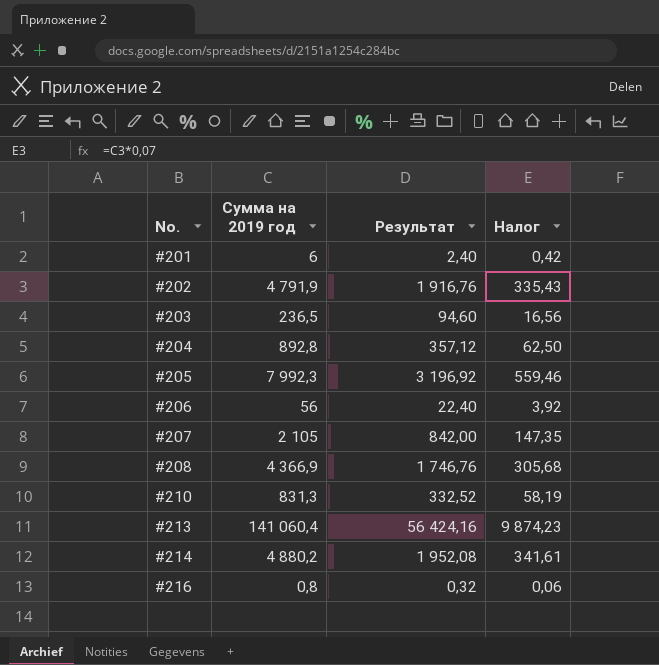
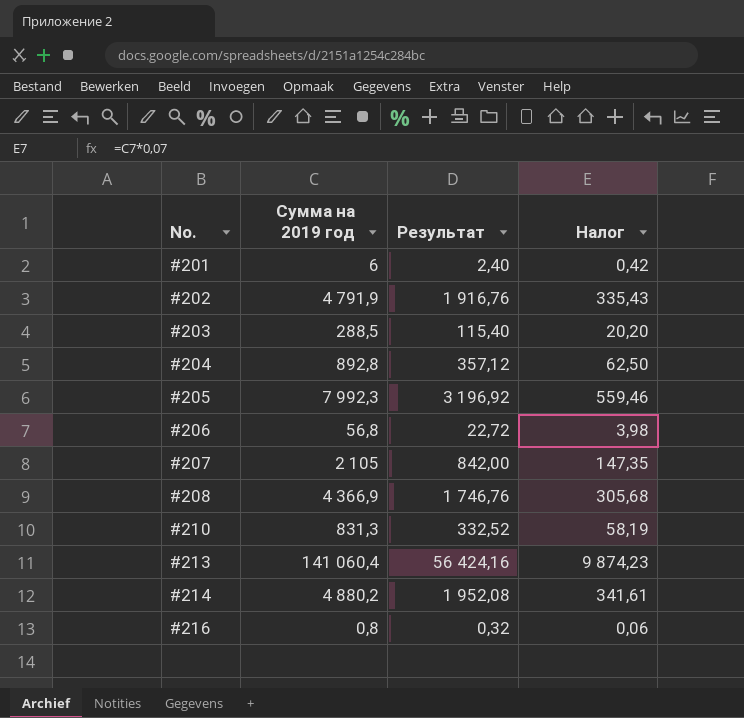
#203 | Сумма на 2019 год: 236,5 -> 288,5
#203 | Результат: 94,60 -> 115,40
#203 | Налог: 16,56 -> 20,20
#206 | Сумма на 2019 год: 56 -> 56,8
#206 | Результат: 22,40 -> 22,72
#206 | Налог: 3,92 -> 3,98

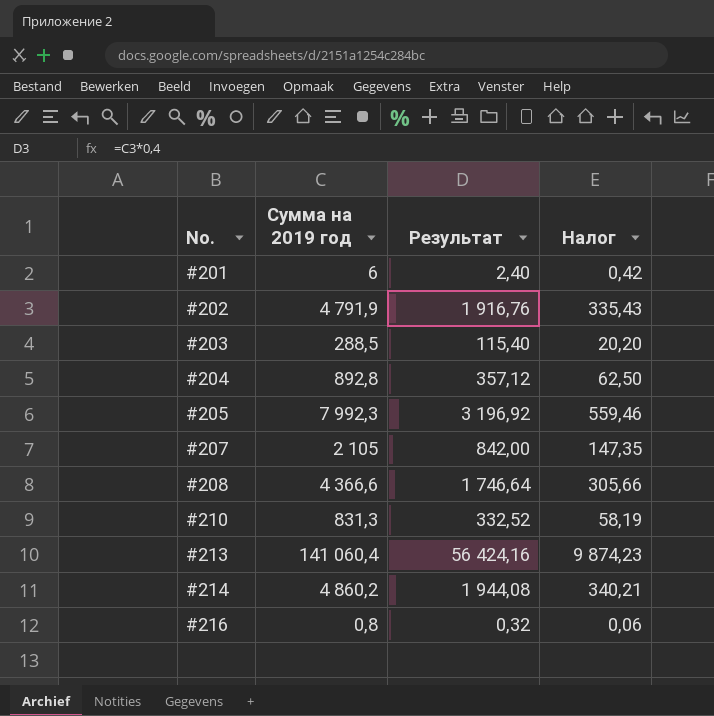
row #206: 56,8 | 22,72 | 3,98 -> none
#208 | Сумма на 2019 год: 4 366,9 -> 4 366,6
#208 | Результат: 1 746,76 -> 1 746,64
#208 | Налог: 305,68 -> 305,66
#214 | Сумма на 2019 год: 4 880,2 -> 4 860,2
#214 | Результат: 1 952,08 -> 1 944,08
#214 | Налог: 341,61 -> 340,21

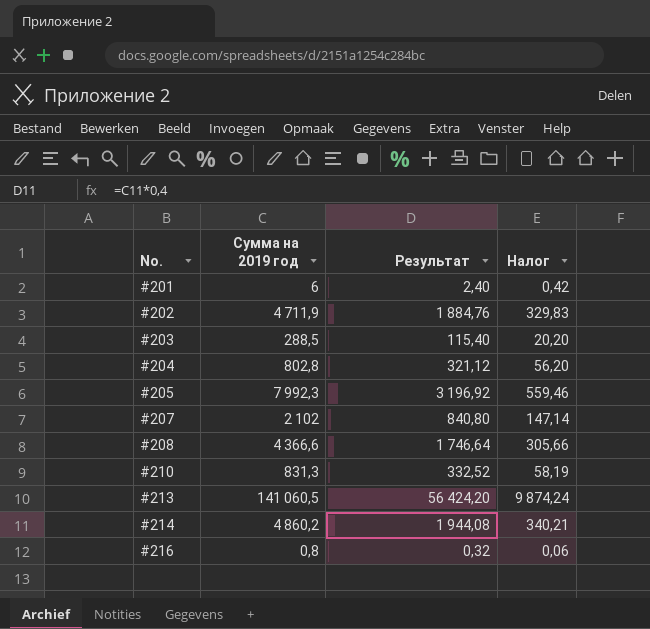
#202 | Сумма на 2019 год: 4 791,9 -> 4 711,9
#202 | Результат: 1 916,76 -> 1 884,76
#202 | Налог: 335,43 -> 329,83
#204 | Сумма на 2019 год: 892,8 -> 802,8
#204 | Результат: 357,12 -> 321,12
#204 | Налог: 62,50 -> 56,20
#207 | Сумма на 2019 год: 2 105 -> 2 102
#207 | Результат: 842,00 -> 840,80
#207 | Налог: 147,35 -> 147,14
#213 | Сумма на 2019 год: 141 060,4 -> 141 060,5
#213 | Результат: 56 424,16 -> 56 424,20
#213 | Налог: 9 874,23 -> 9 874,24

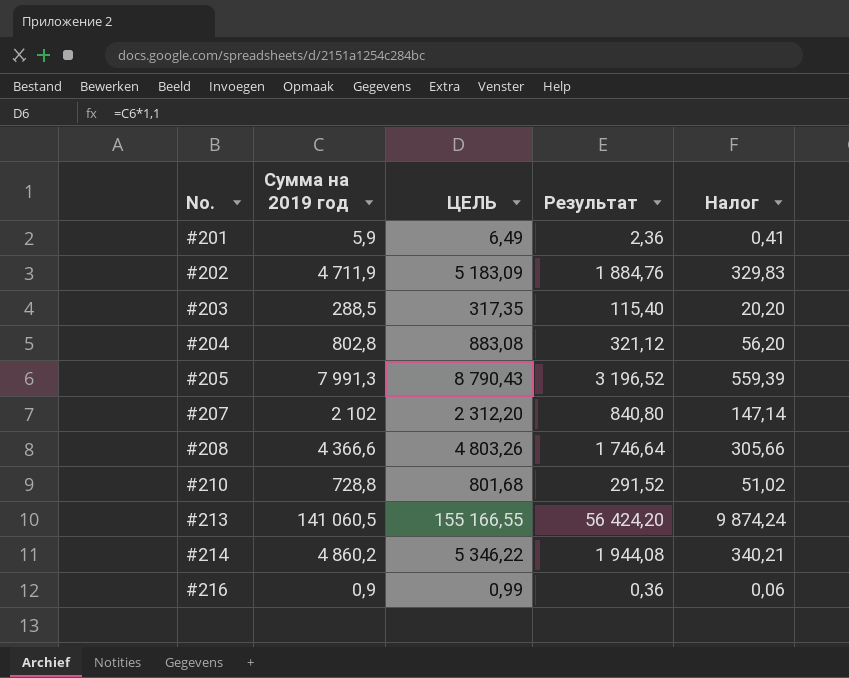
column ЦЕЛЬ | formula: none -> [Сумма на 2019 год] * 1,1
#201 | Сумма на 2019 год: 6 -> 5,9
#201 | Результат: 2,40 -> 2,36
#201 | Налог: 0,42 -> 0,41
#205 | Сумма на 2019 год: 7 992,3 -> 7 991,3
#205 | Результат: 3 196,92 -> 3 196,52
#205 | Налог: 559,46 -> 559,39
#210 | Сумма на 2019 год: 831,3 -> 728,8
#210 | Результат: 332,52 -> 291,52
#210 | Налог: 58,19 -> 51,02
#216 | Сумма на 2019 год: 0,8 -> 0,9
#216 | Результат: 0,32 -> 0,36

